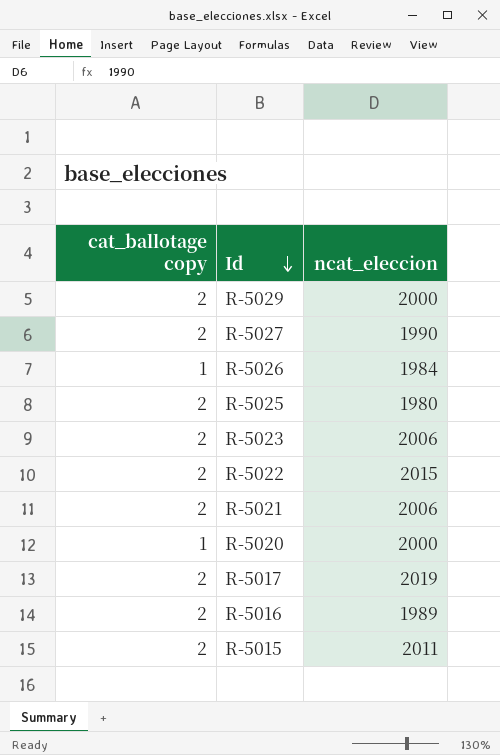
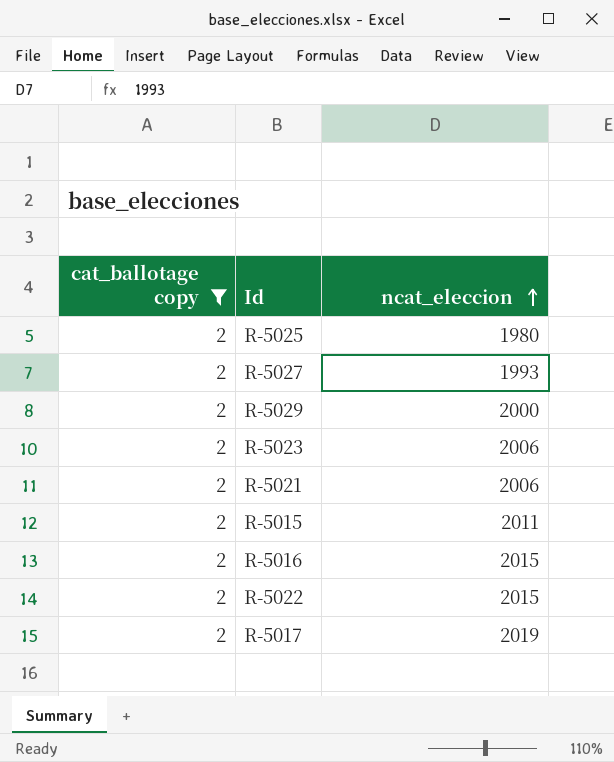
filter: none -> cat_ballotage copy = 2
row order: Id descending -> ncat_eleccion ascending
R-5027 | ncat_eleccion: 1990 -> 1993
R-5016 | ncat_eleccion: 1989 -> 2015

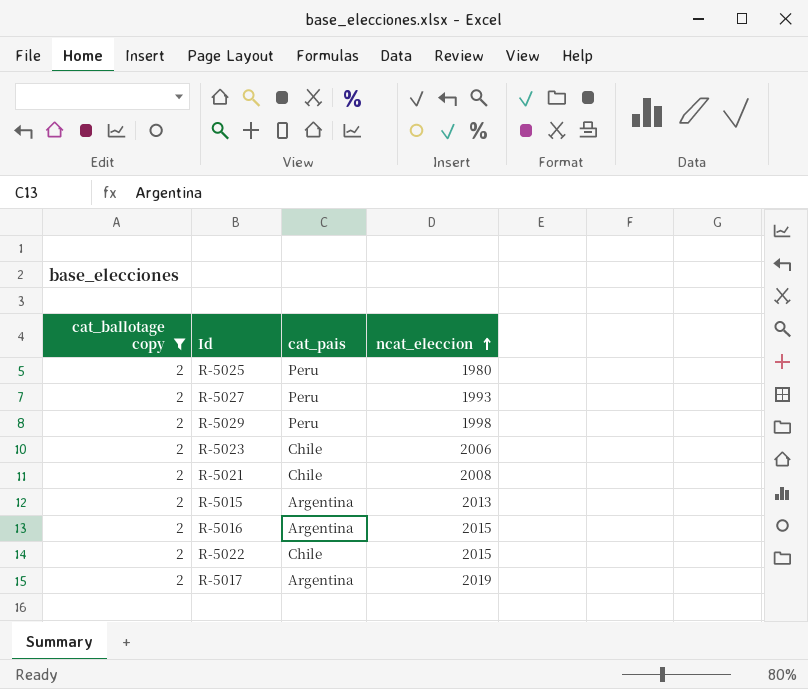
column cat_pais | position: none -> 3
R-5029 | ncat_eleccion: 2000 -> 1998
R-5021 | ncat_eleccion: 2006 -> 2008
R-5015 | ncat_eleccion: 2011 -> 2013

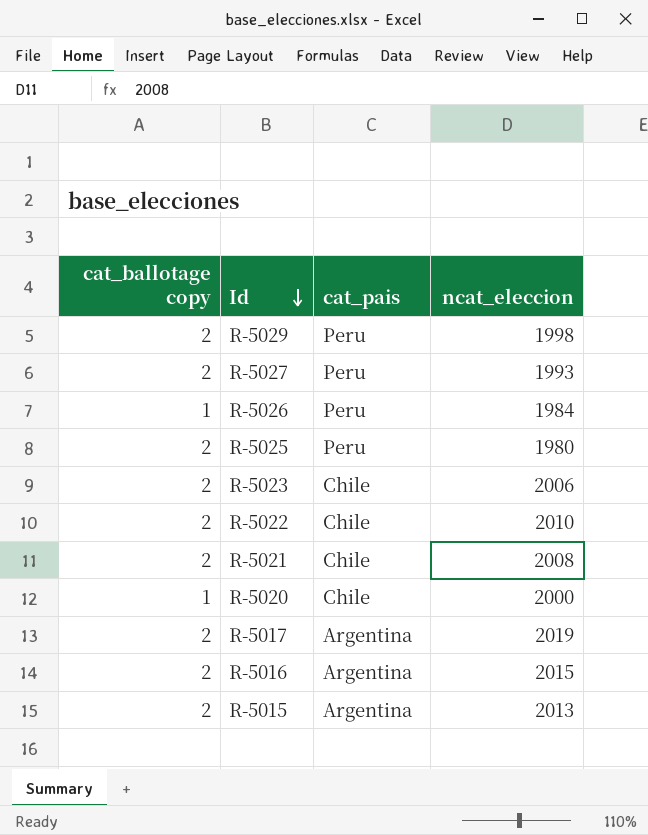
filter: cat_ballotage copy = 2 -> none
row order: ncat_eleccion ascending -> Id descending
R-5022 | ncat_eleccion: 2015 -> 2010

